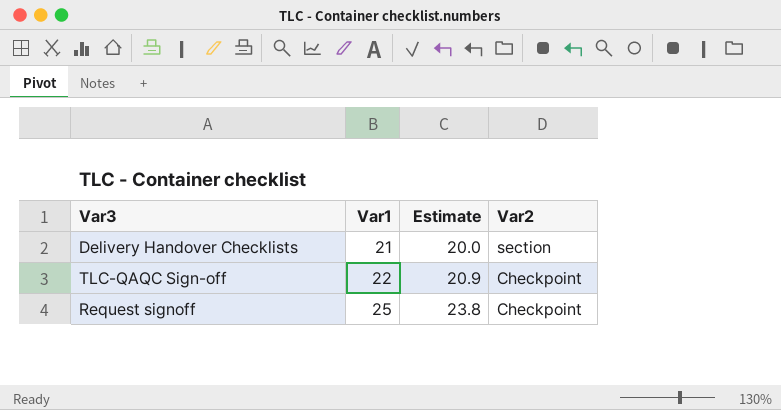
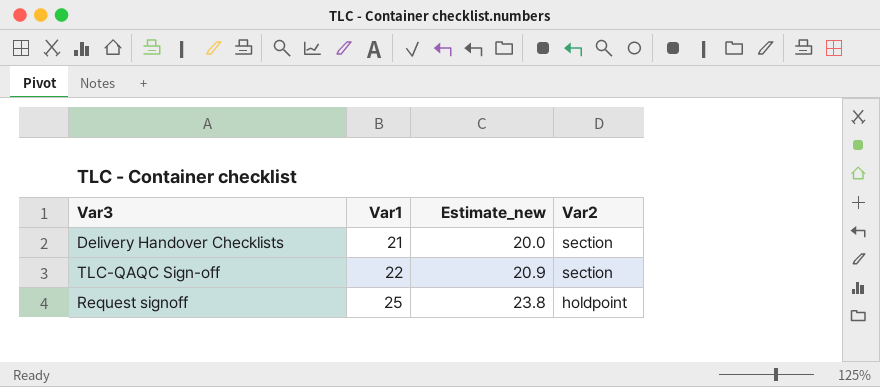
column name: Estimate -> Estimate_new
TLC-QAQC Sign-off | Var2: Checkpoint -> section
Request signoff | Var2: Checkpoint -> holdpoint

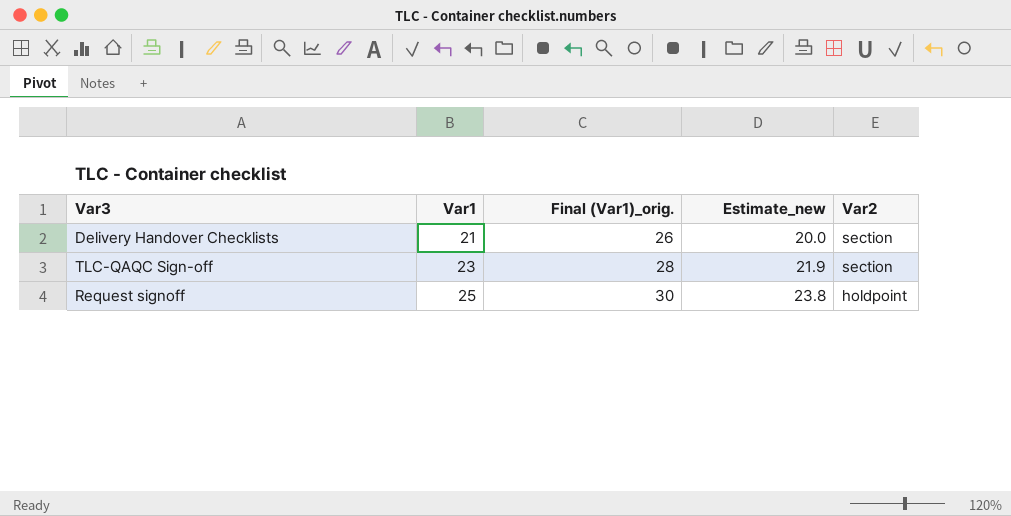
column Final (Var1)_orig. | formula: none -> [Var1] + 5
TLC-QAQC Sign-off | Var1: 22 -> 23
TLC-QAQC Sign-off | Estimate_new: 20.9 -> 21.9

